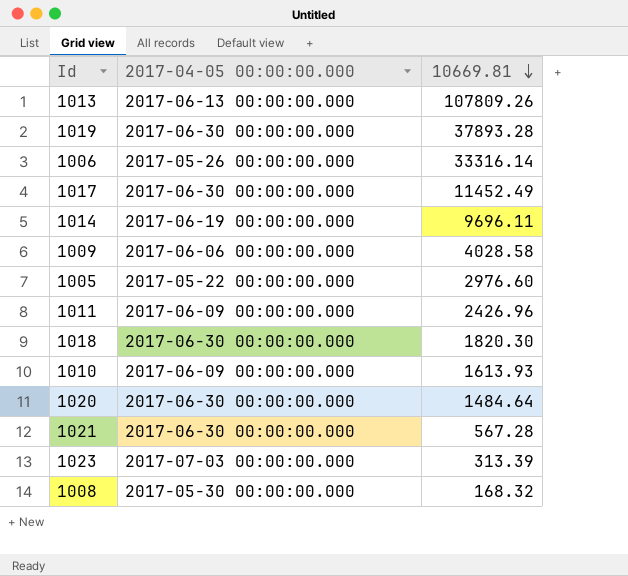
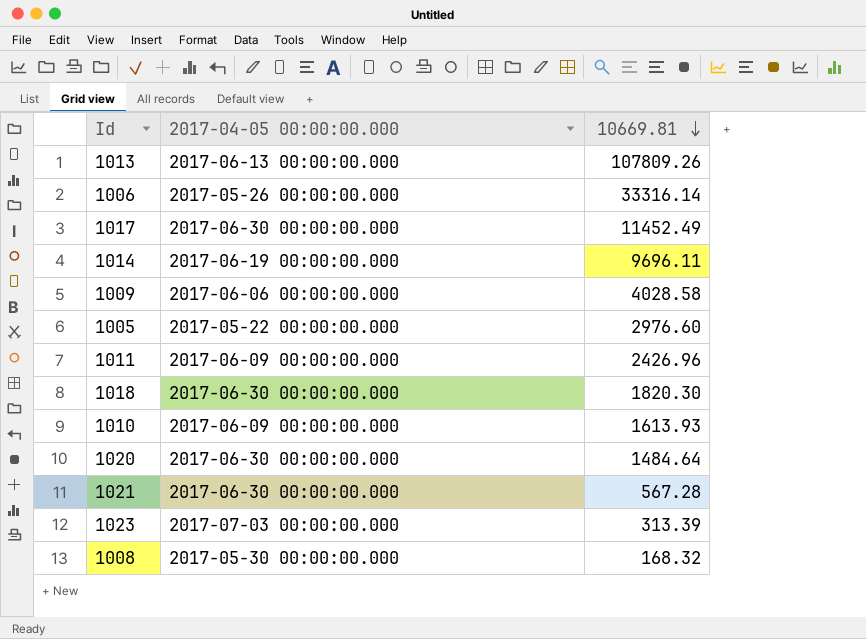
row 1019: 2017-06-30 00:00:00.000 | 37893.28 -> none

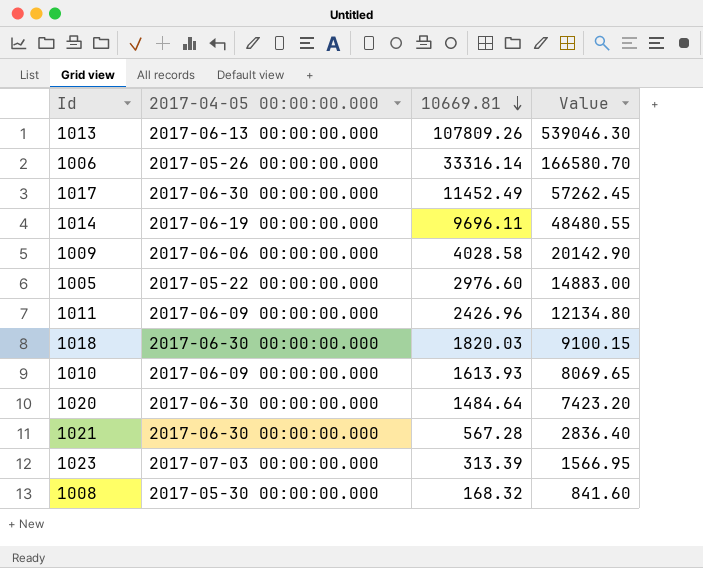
column Value | formula: none -> [10669.81] * 5
1018 | 10669.81: 1820.30 -> 1820.03

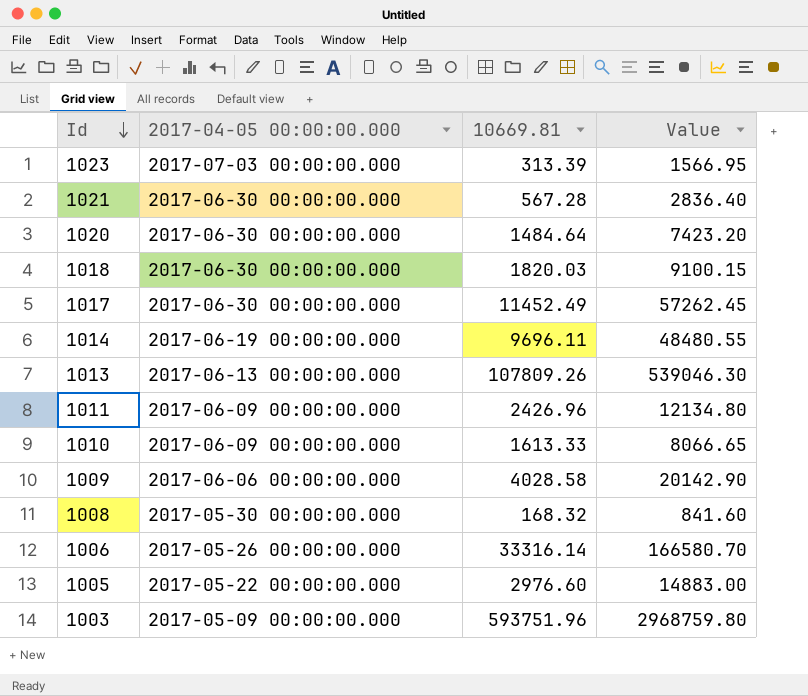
row order: 10669.81 descending -> Id descending
1010 | 10669.81: 1613.93 -> 1613.33
1010 | Value: 8069.65 -> 8066.65
row 1003: none -> 2017-05-09 00:00:00.000 | 593751.96 | 2968759.80

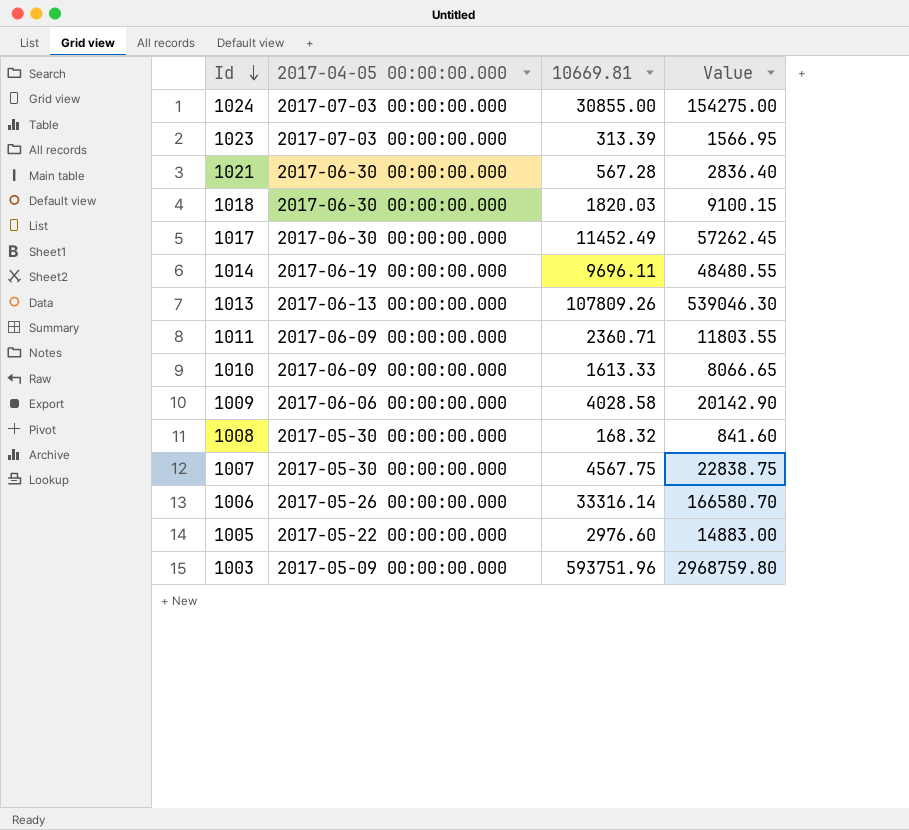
row 1020: 2017-06-30 00:00:00.000 | 1484.64 | 7423.20 -> none
row 1024: none -> 2017-07-03 00:00:00.000 | 30855.00 | 154275.00
1011 | 10669.81: 2426.96 -> 2360.71
1011 | Value: 12134.80 -> 11803.55
row 1007: none -> 2017-05-30 00:00:00.000 | 4567.75 | 22838.75

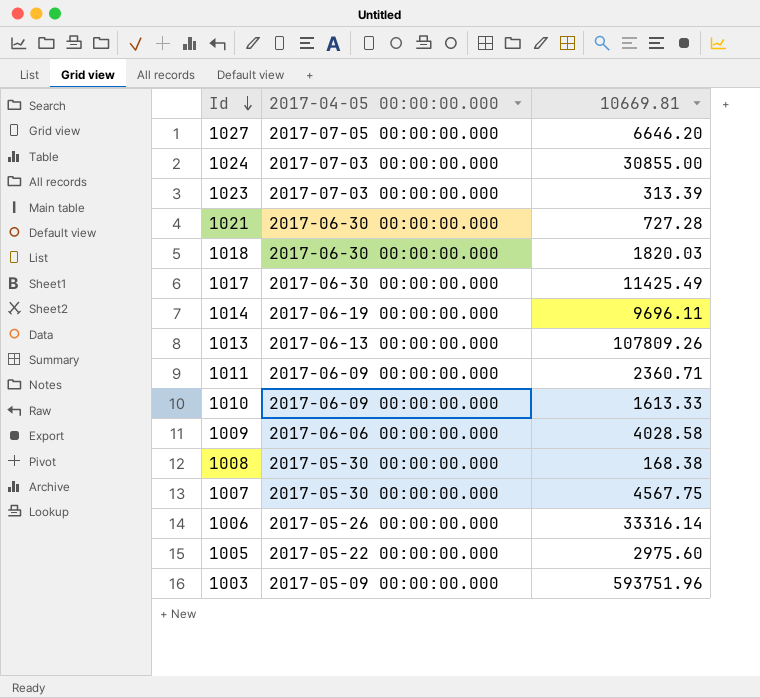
column Value | formula: [10669.81] * 5 -> none
row 1027: none -> 2017-07-05 00:00:00.000 | 6646.20
1021 | 10669.81: 567.28 -> 727.28
1017 | 10669.81: 11452.49 -> 11425.49
1008 | 10669.81: 168.32 -> 168.38
1005 | 10669.81: 2976.60 -> 2975.60

